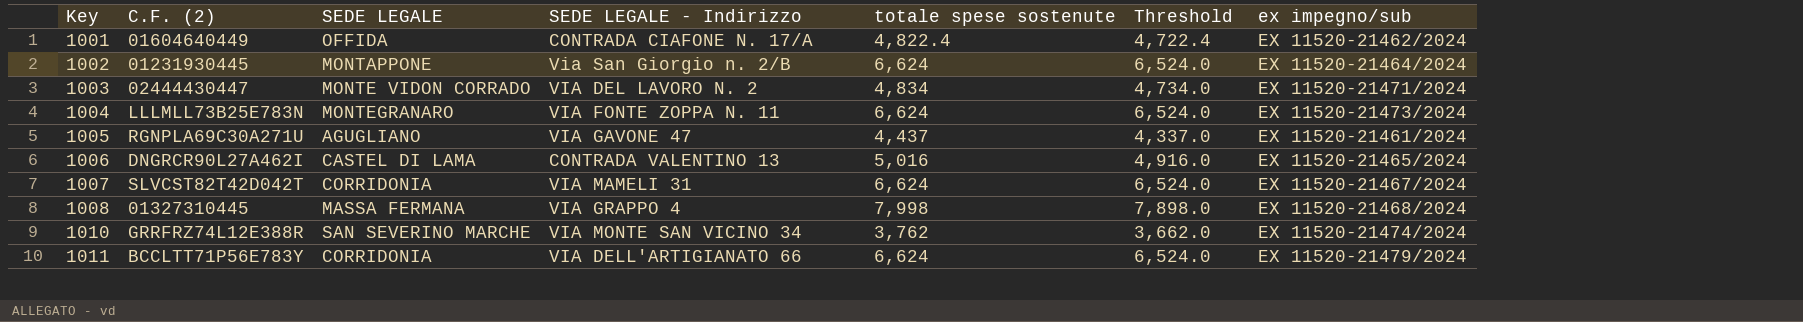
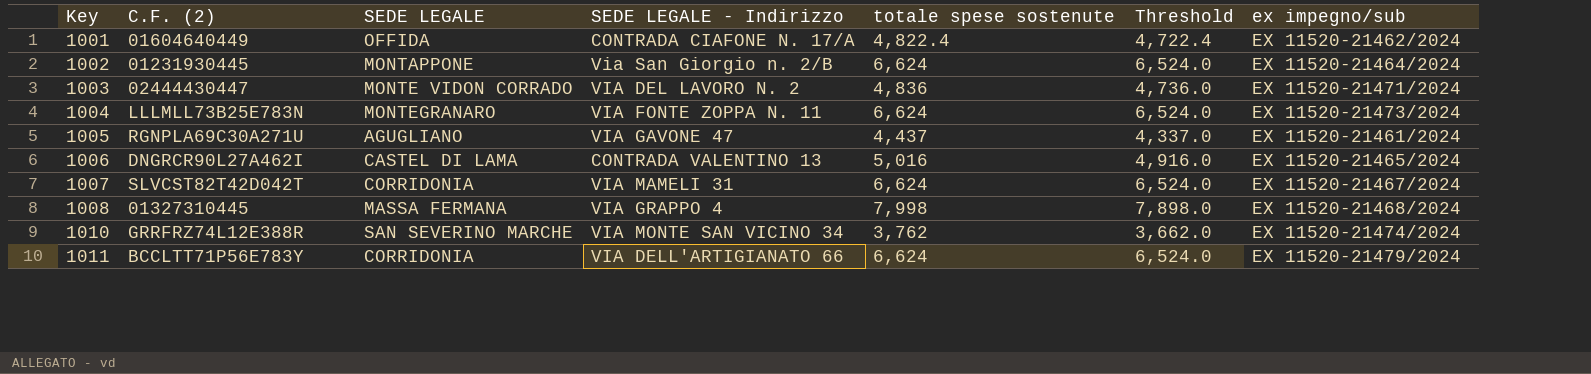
1003 | totale spese sostenute: 4,834 -> 4,836
1003 | Threshold: 4,734.0 -> 4,736.0

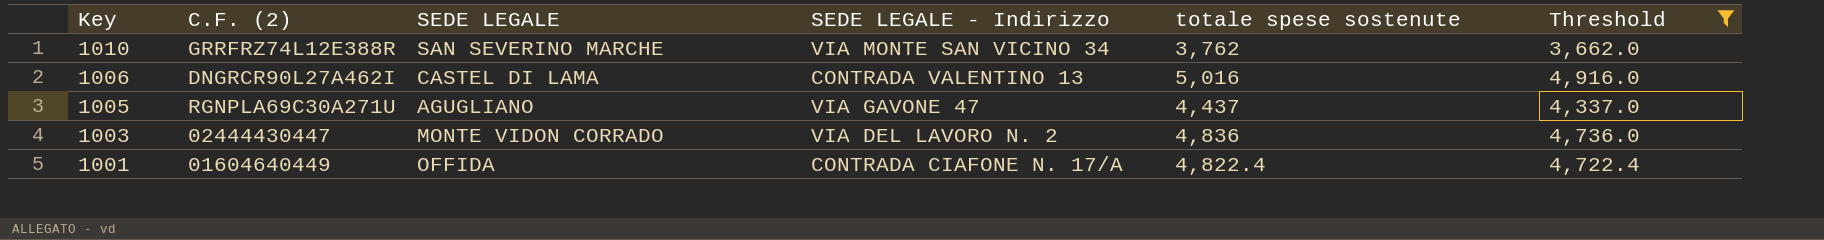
filter: none -> Threshold <= 4,916.0
row order: Key ascending -> Key descending
column ex impegno/sub | position: 7 -> none

